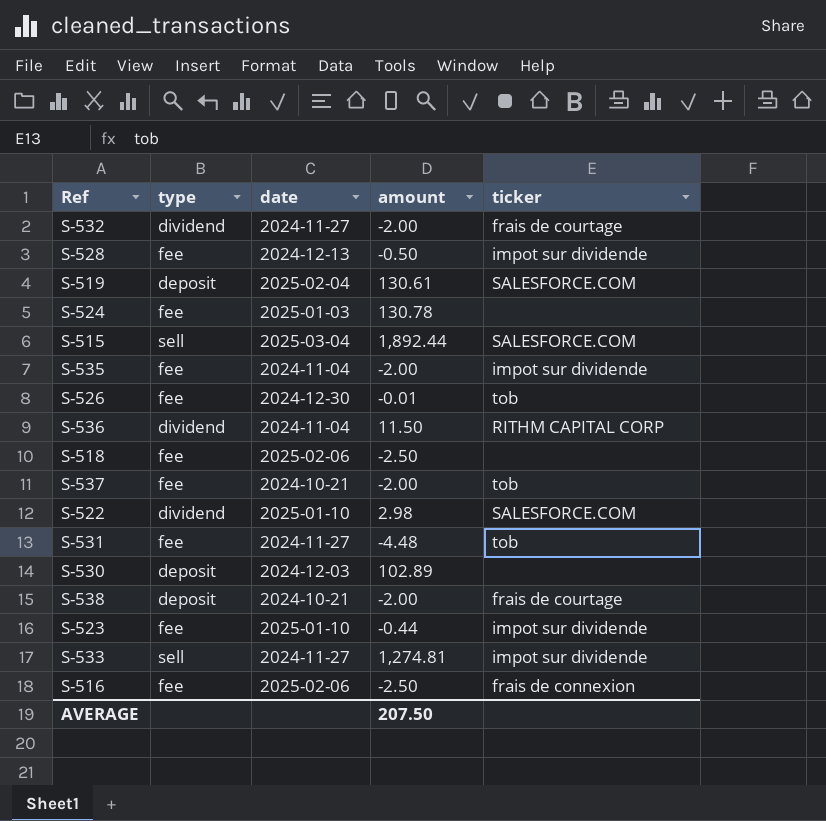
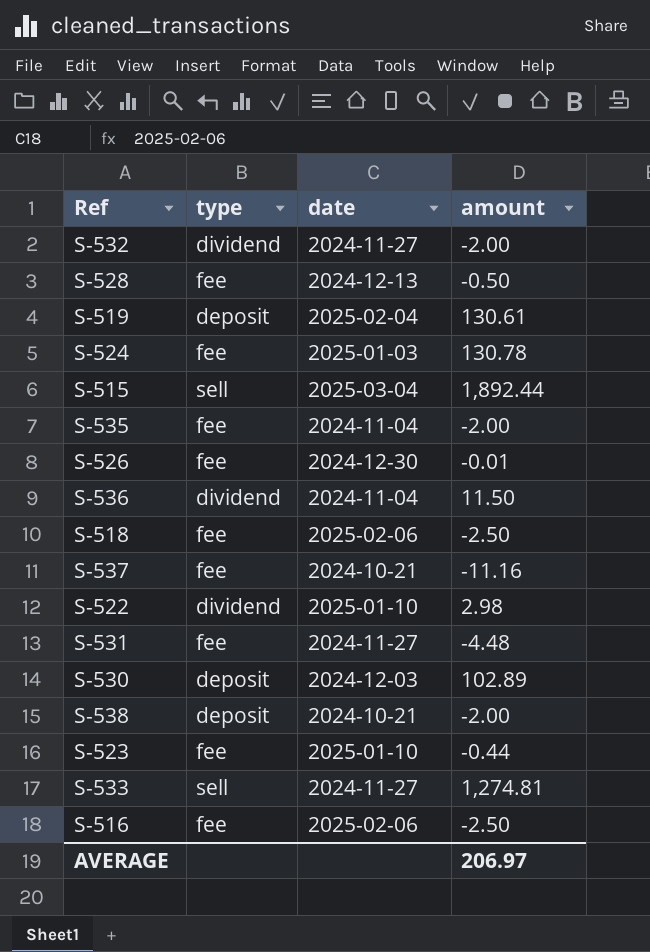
column ticker | position: 5 -> none
S-537 | amount: -2.00 -> -11.16
AVERAGE | amount: 207.50 -> 206.97

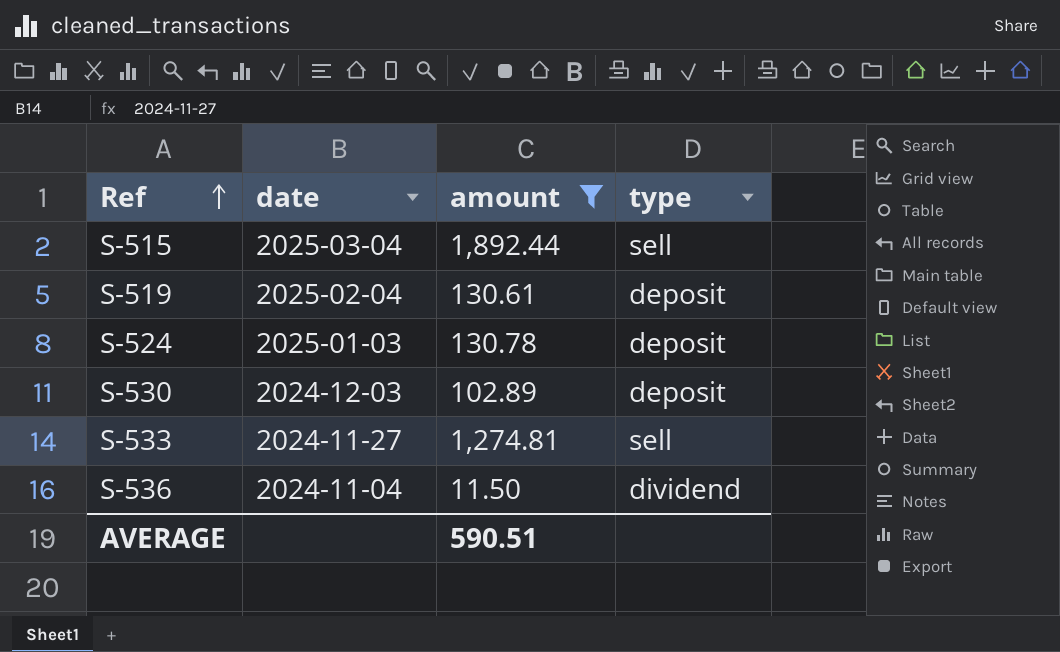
filter: none -> amount >= 11.50
row order: none -> Ref ascending
column type | position: 2 -> 4
S-524 | type: fee -> deposit
AVERAGE | amount: 206.97 -> 590.51

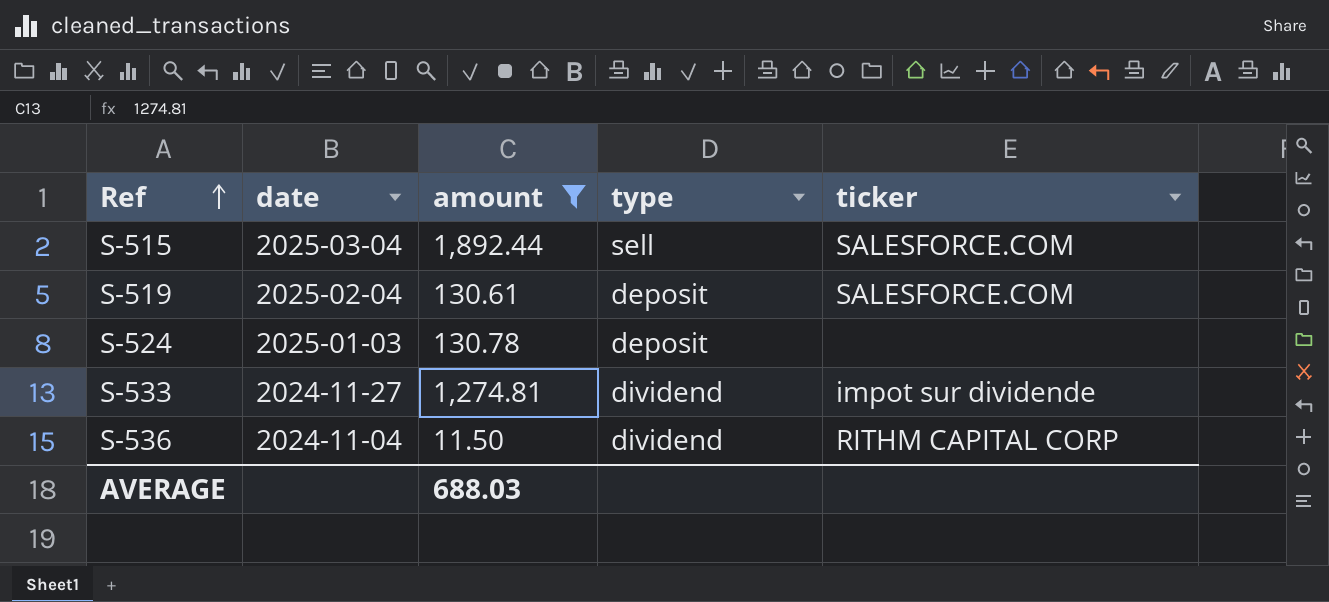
column ticker | position: none -> 5
row S-530: 2024-12-03 | 102.89 | deposit -> none
S-533 | type: sell -> dividend
AVERAGE | amount: 590.51 -> 688.03

